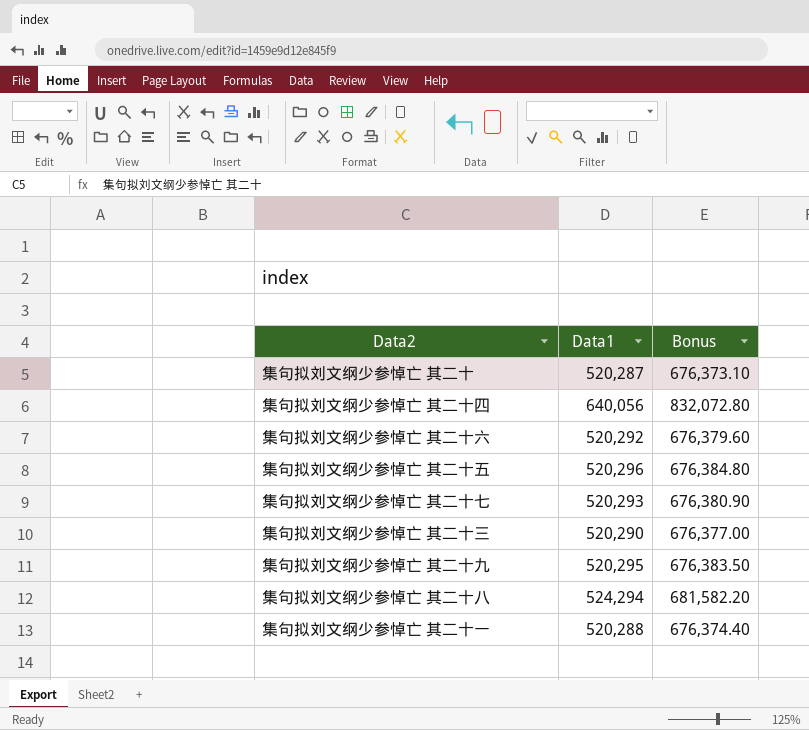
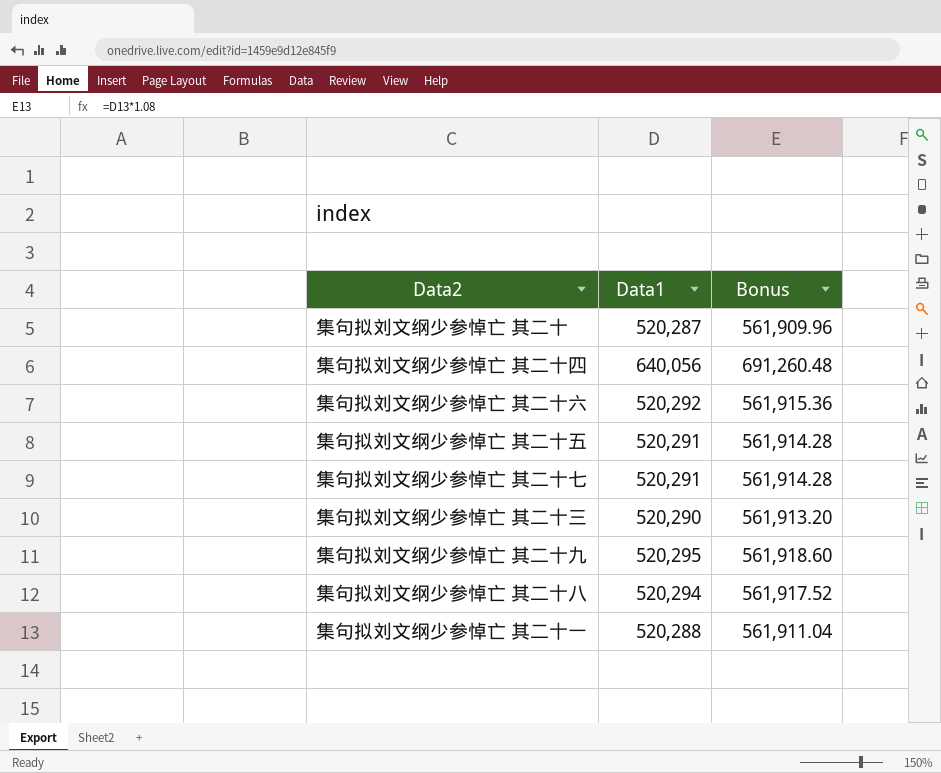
column Bonus | formula: [Data1] * 1.3 -> [Data1] * 1.08
集句拟刘文纲少参悼亡 其二十五 | Data1: 520,296 -> 520,291
集句拟刘文纲少参悼亡 其二十七 | Data1: 520,293 -> 520,291
集句拟刘文纲少参悼亡 其二十八 | Data1: 524,294 -> 520,294

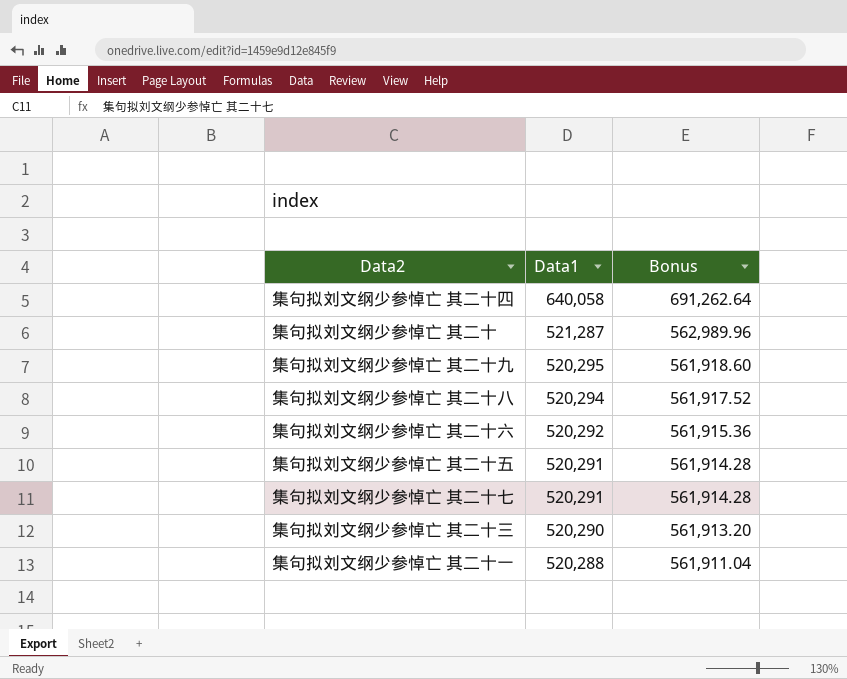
row order: none -> Data1 descending
集句拟刘文纲少参悼亡 其二十四 | Data1: 640,056 -> 640,058
集句拟刘文纲少参悼亡 其二十四 | Bonus: 691,260.48 -> 691,262.64
集句拟刘文纲少参悼亡 其二十 | Data1: 520,287 -> 521,287
集句拟刘文纲少参悼亡 其二十 | Bonus: 561,909.96 -> 562,989.96

